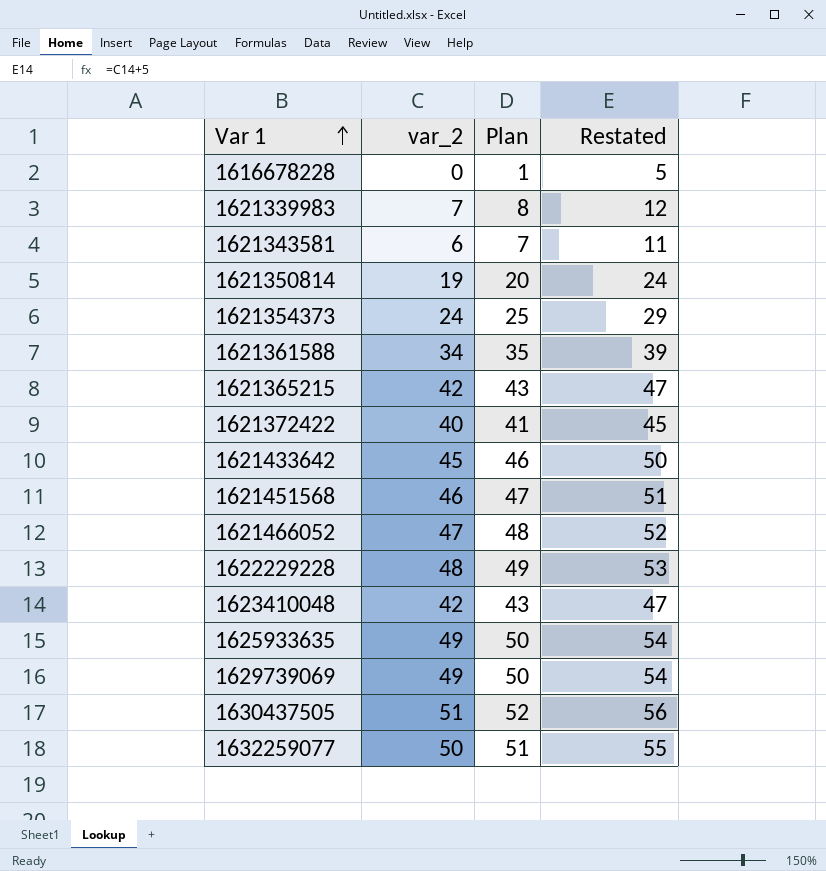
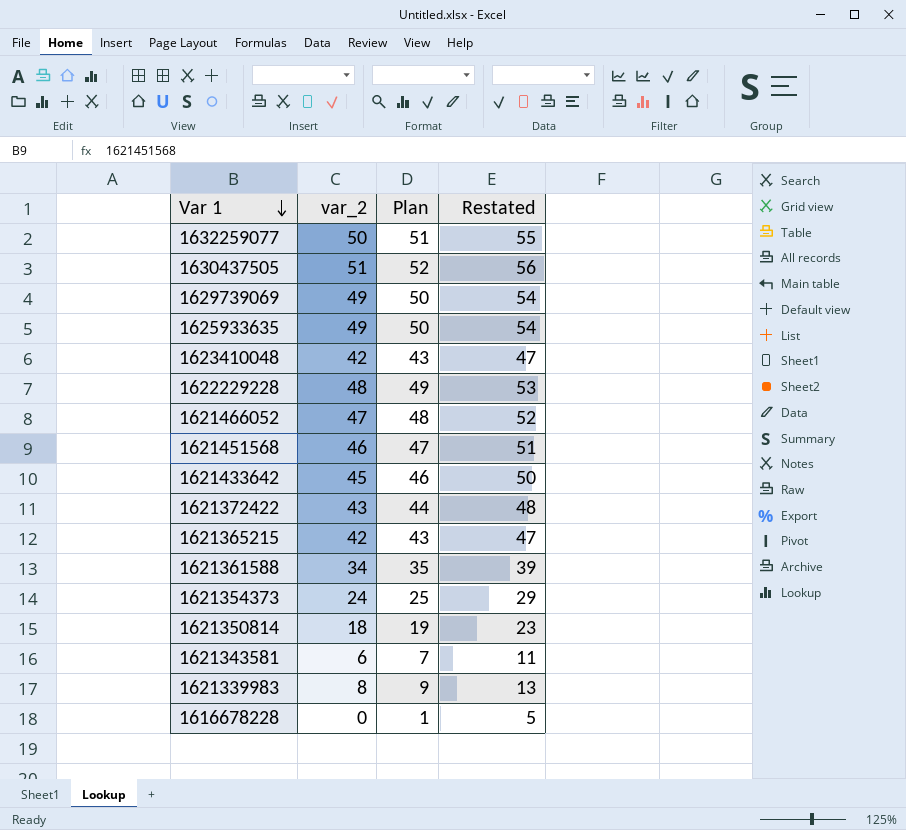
row order: Var 1 ascending -> Var 1 descending
1621372422 | var_2: 40 -> 43
1621372422 | Plan: 41 -> 44
1621372422 | Restated: 45 -> 48
1621350814 | var_2: 19 -> 18
1621350814 | Plan: 20 -> 19
1621350814 | Restated: 24 -> 23
1621339983 | var_2: 7 -> 8
1621339983 | Plan: 8 -> 9
1621339983 | Restated: 12 -> 13

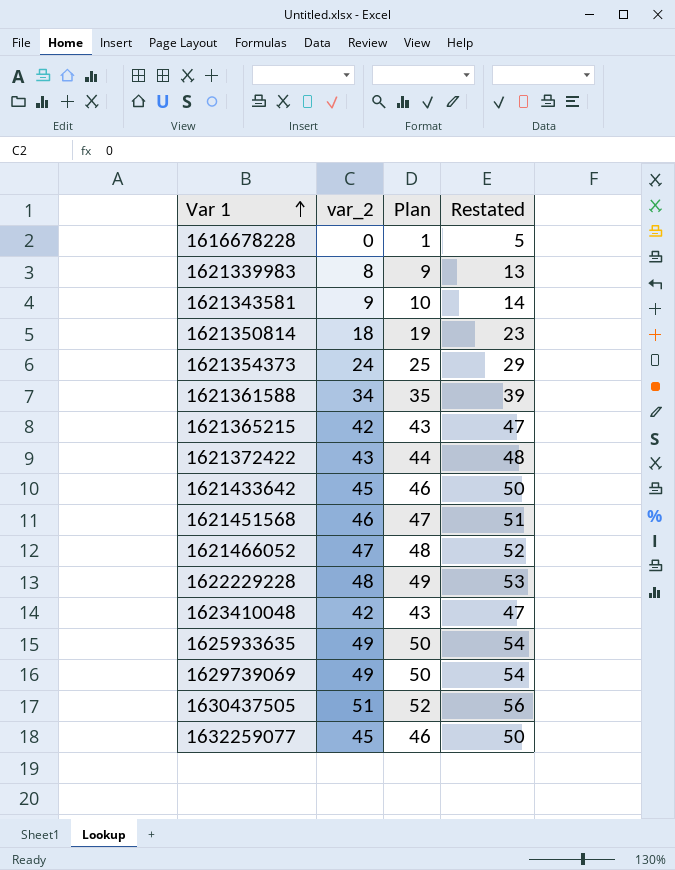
row order: Var 1 descending -> Var 1 ascending
1621343581 | var_2: 6 -> 9
1621343581 | Plan: 7 -> 10
1621343581 | Restated: 11 -> 14
1632259077 | var_2: 50 -> 45
1632259077 | Plan: 51 -> 46
1632259077 | Restated: 55 -> 50

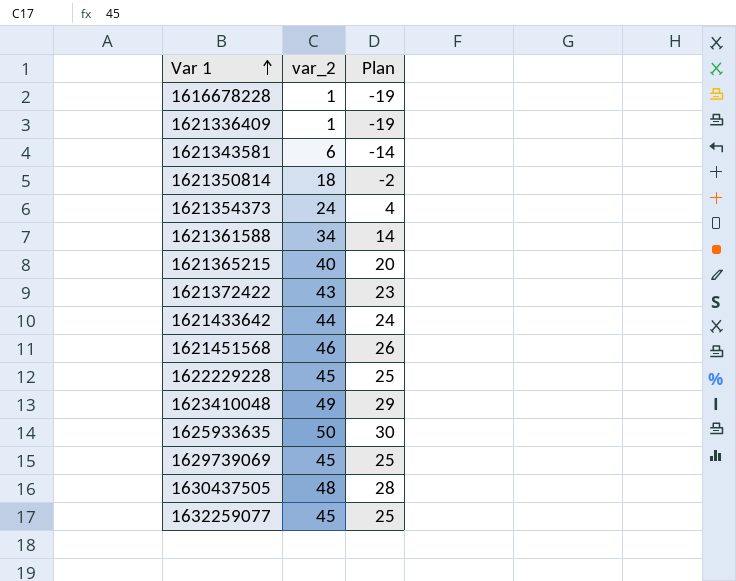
column Restated | formula: [var_2] + 5 -> none
column Plan | formula: [var_2] + 1 -> [var_2] - 20
row 1621339983: 8 | 9 | 13 -> none
row 1621466052: 47 | 48 | 52 -> none
1616678228 | var_2: 0 -> 1
row 1621336409: none -> 1 | -19
1621343581 | var_2: 9 -> 6
1621365215 | var_2: 42 -> 40
1621433642 | var_2: 45 -> 44
1622229228 | var_2: 48 -> 45
1623410048 | var_2: 42 -> 49
1625933635 | var_2: 49 -> 50
1629739069 | var_2: 49 -> 45
1630437505 | var_2: 51 -> 48

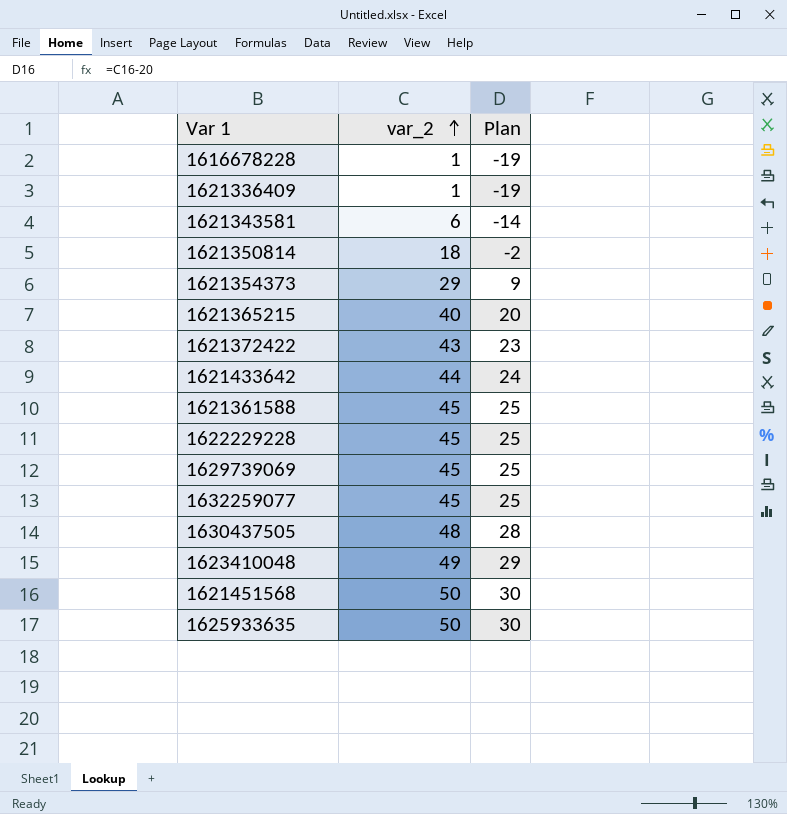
row order: Var 1 ascending -> var_2 ascending
1621354373 | var_2: 24 -> 29
1621354373 | Plan: 4 -> 9
1621361588 | var_2: 34 -> 45
1621361588 | Plan: 14 -> 25
1621451568 | var_2: 46 -> 50
1621451568 | Plan: 26 -> 30

